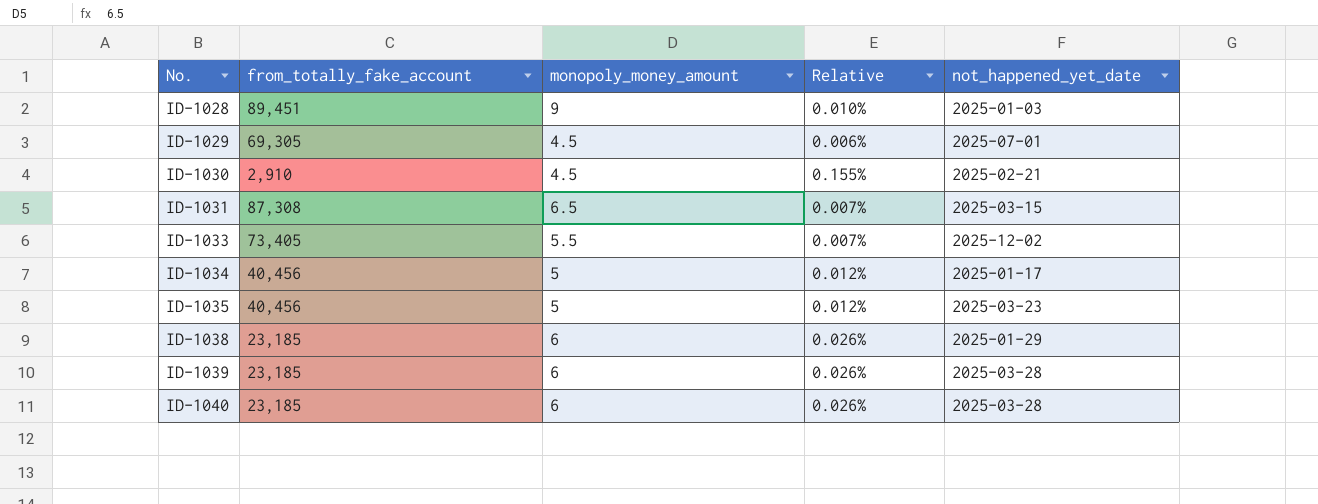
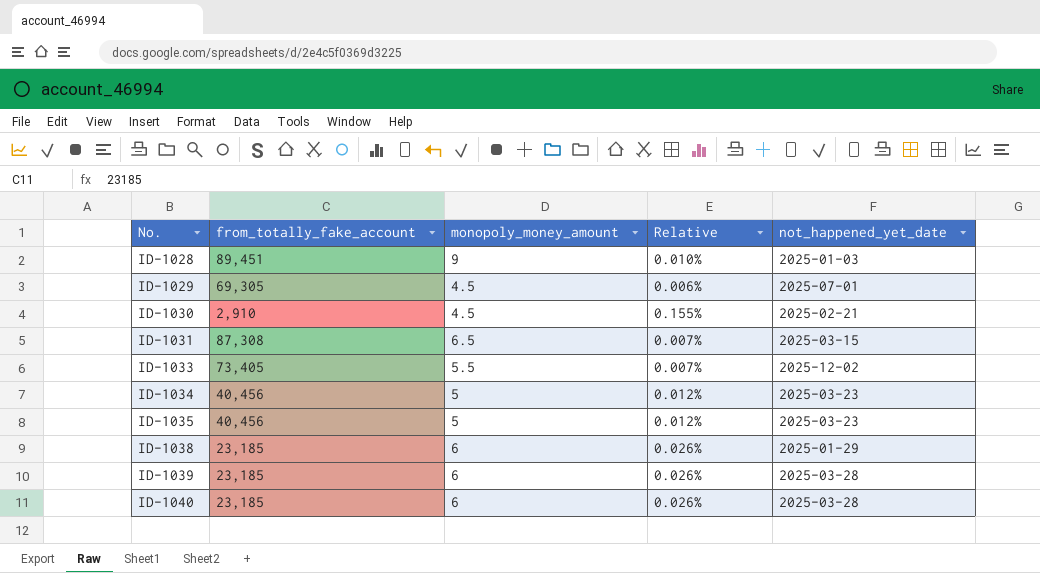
ID-1034 | not_happened_yet_date: 2025-01-17 -> 2025-03-23

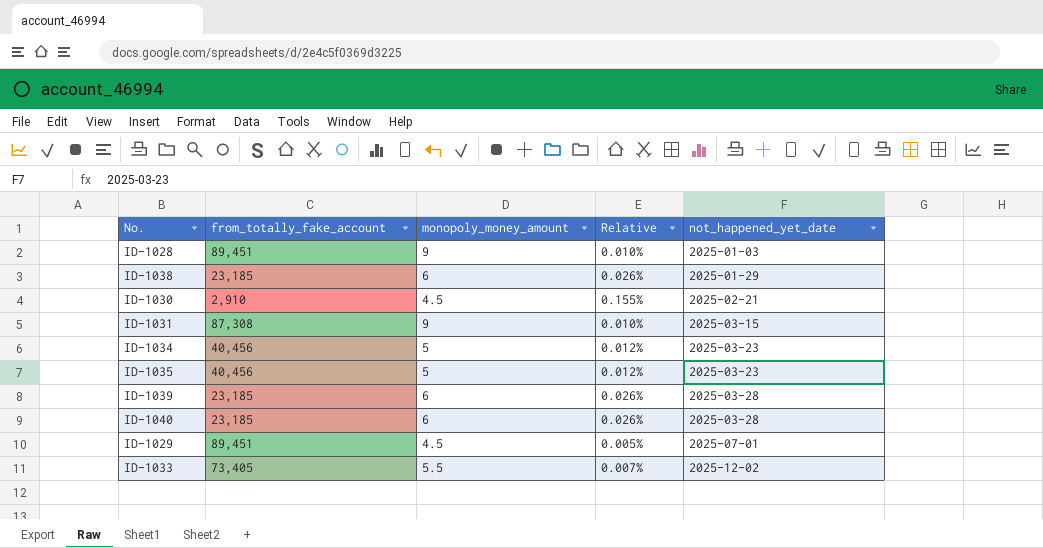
row order: No. ascending -> not_happened_yet_date ascending
ID-1031 | monopoly_money_amount: 6.5 -> 9
ID-1031 | Relative: 0.007% -> 0.010%
ID-1029 | from_totally_fake_account: 69,305 -> 89,451
ID-1029 | Relative: 0.006% -> 0.005%

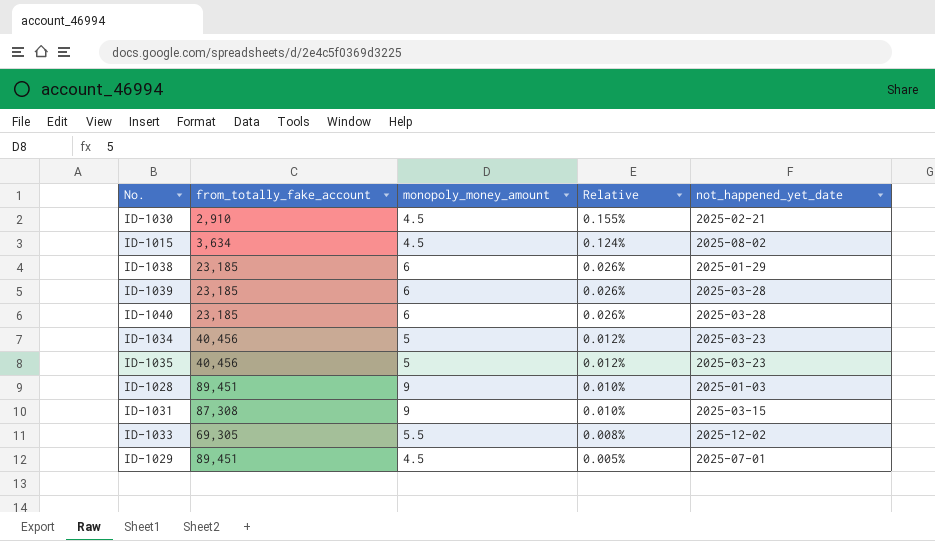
row order: not_happened_yet_date ascending -> Relative descending
row ID-1015: none -> 3,634 | 4.5 | 0.124% | 2025-08-02
ID-1033 | from_totally_fake_account: 73,405 -> 69,305
ID-1033 | Relative: 0.007% -> 0.008%

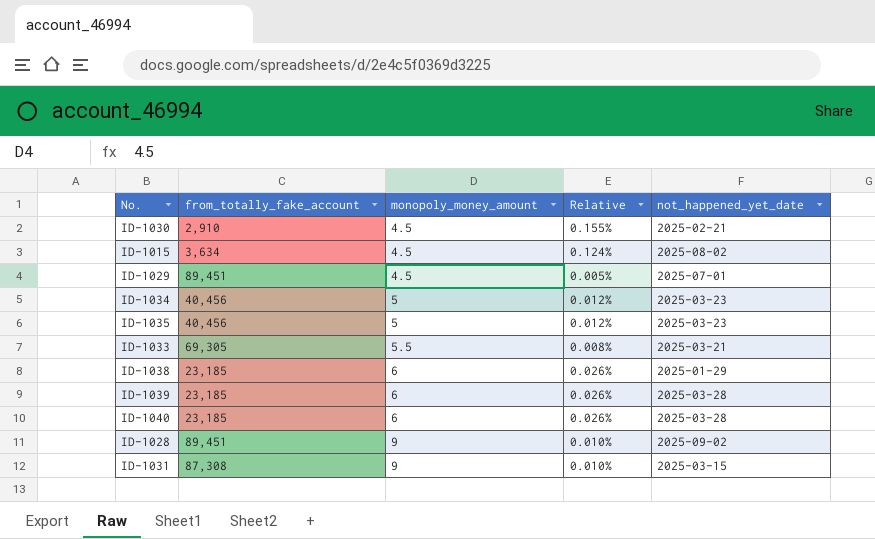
row order: Relative descending -> monopoly_money_amount ascending
ID-1033 | not_happened_yet_date: 2025-12-02 -> 2025-03-21
ID-1028 | not_happened_yet_date: 2025-01-03 -> 2025-09-02

